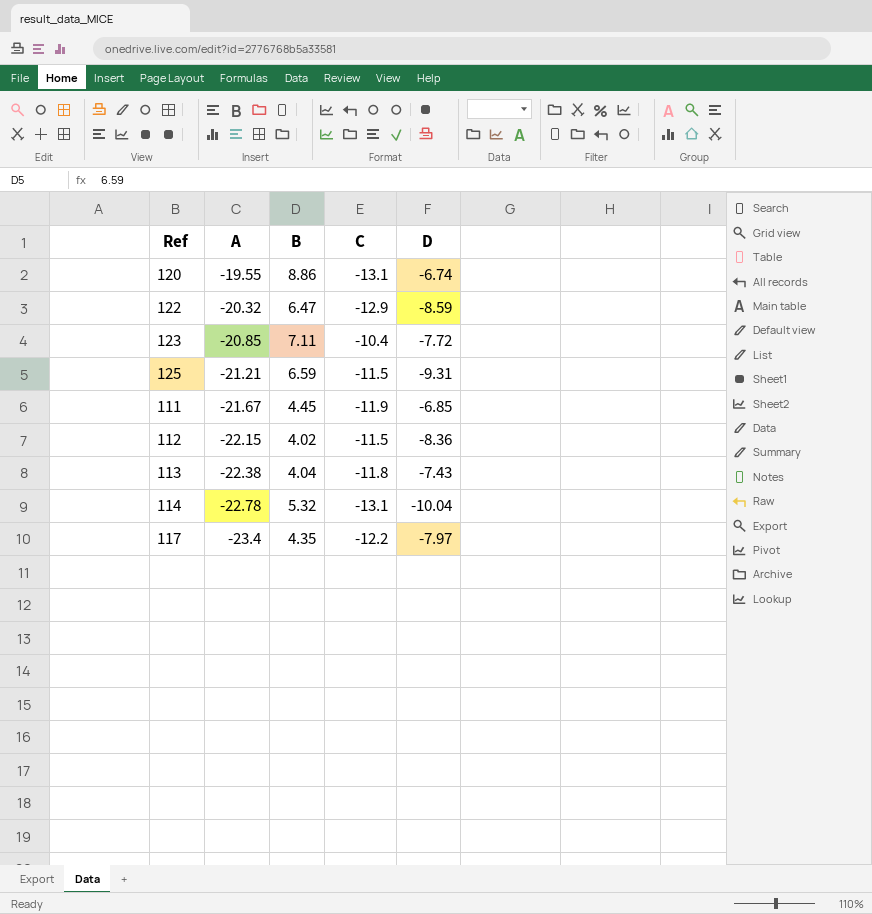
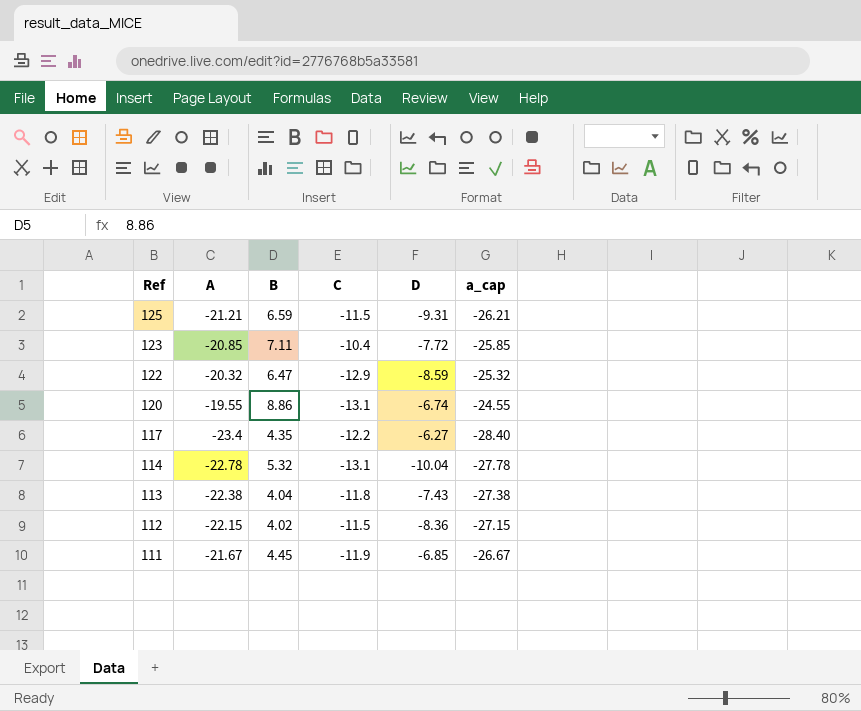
row order: A descending -> Ref descending
column a_cap | formula: none -> [A] - 5
117 | D: -7.97 -> -6.27

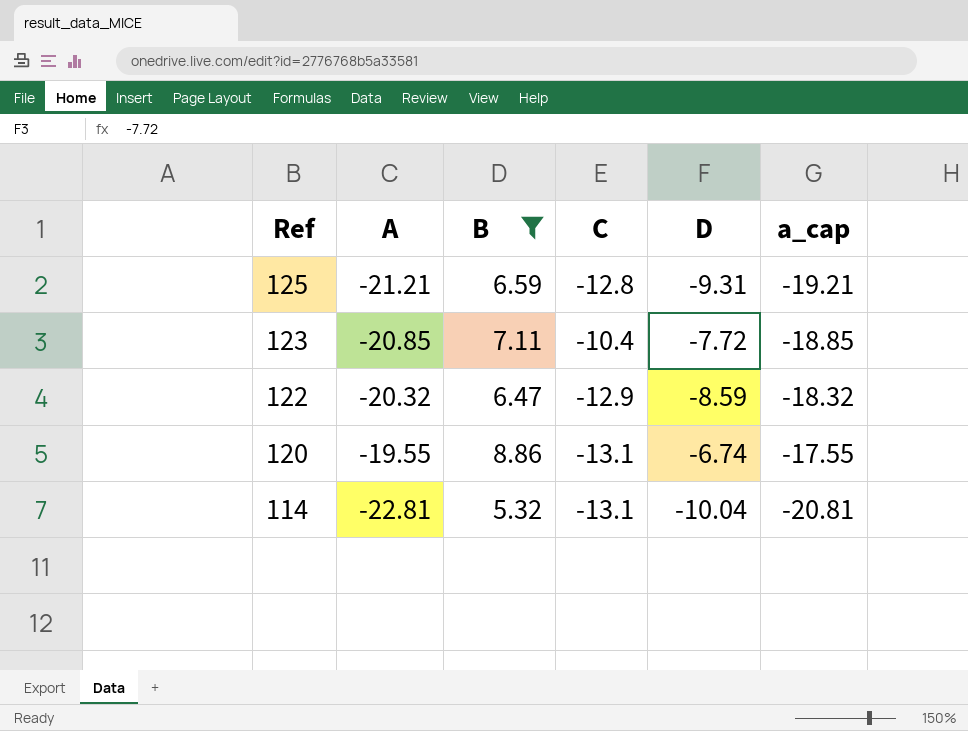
filter: none -> B >= 5.32
column a_cap | formula: [A] - 5 -> [A] + 2
125 | C: -11.5 -> -12.8
114 | A: -22.78 -> -22.81

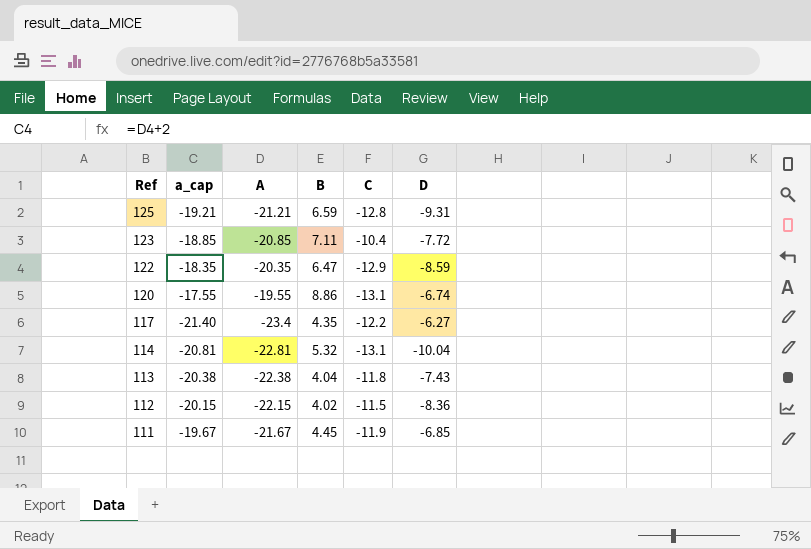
filter: B >= 5.32 -> none
column a_cap | position: 6 -> 2
122 | a_cap: -18.32 -> -18.35
122 | A: -20.32 -> -20.35

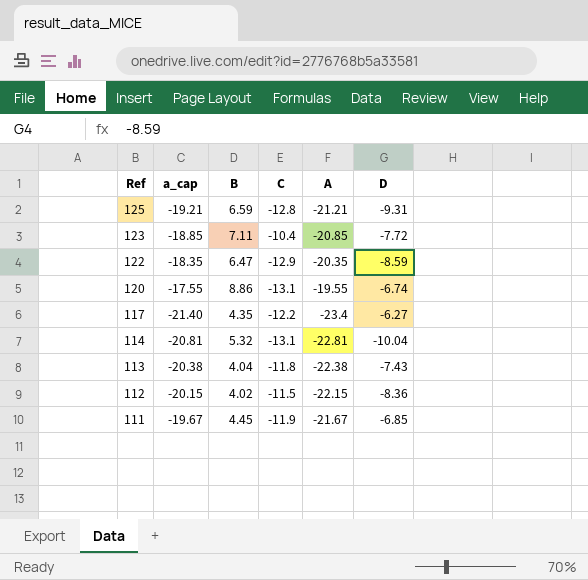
column A | position: 3 -> 5

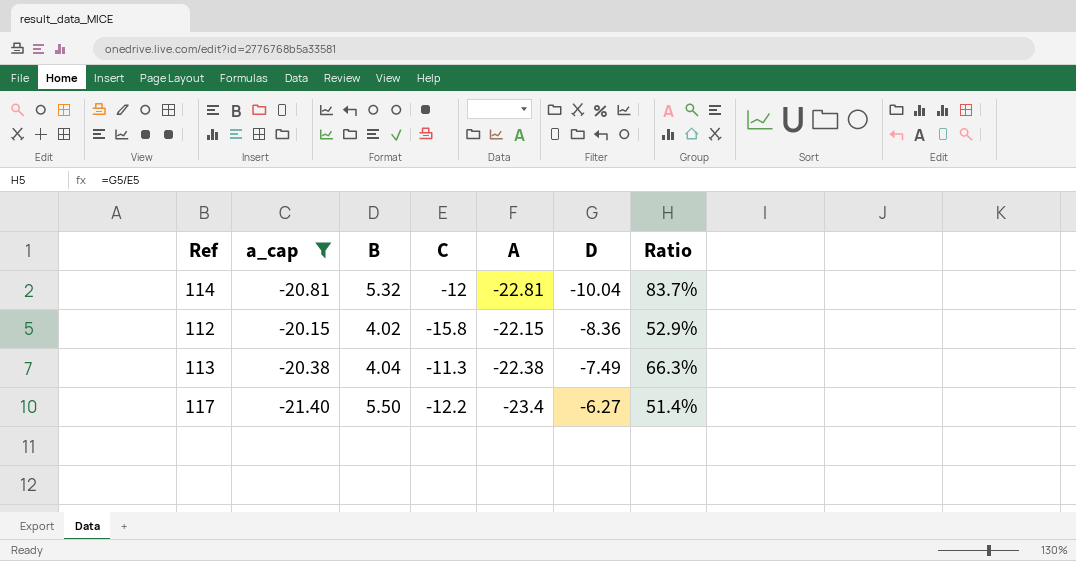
filter: none -> a_cap <= -20.15
row order: Ref descending -> D ascending
column Ratio | formula: none -> [D] / [C]
114 | C: -13.1 -> -12
112 | C: -11.5 -> -15.8
113 | C: -11.8 -> -11.3
113 | D: -7.43 -> -7.49
117 | B: 4.35 -> 5.50

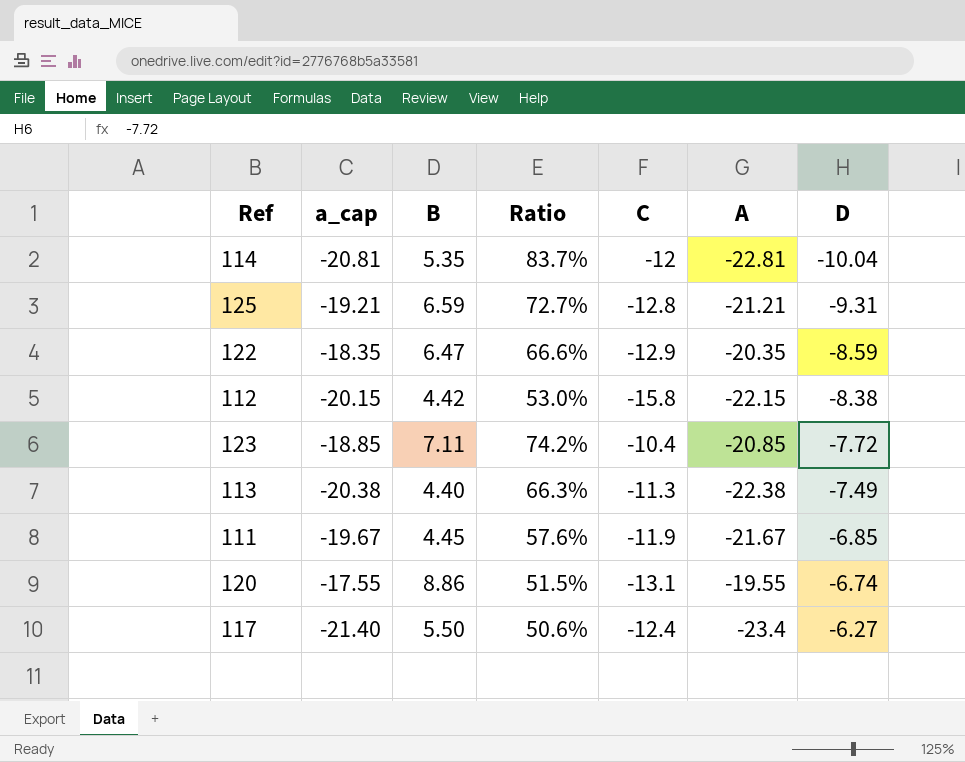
filter: a_cap <= -20.15 -> none
column Ratio | position: 7 -> 4
114 | B: 5.32 -> 5.35
112 | B: 4.02 -> 4.42
112 | Ratio: 52.9% -> 53.0%
112 | D: -8.36 -> -8.38
113 | B: 4.04 -> 4.40
117 | Ratio: 51.4% -> 50.6%
117 | C: -12.2 -> -12.4

